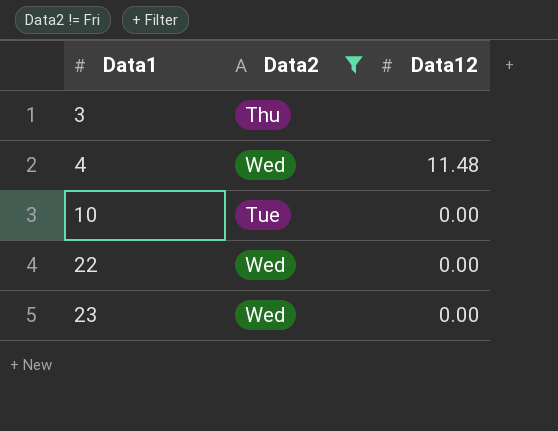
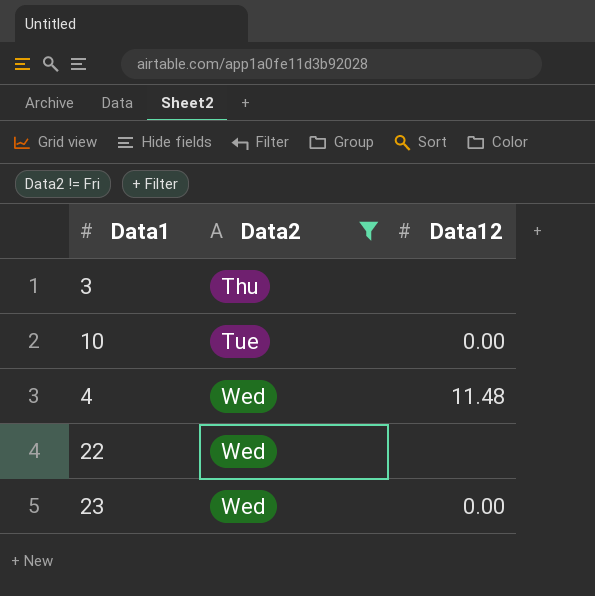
row order: Data1 ascending -> Data2 ascending
22 | Data12: 0.00 -> none

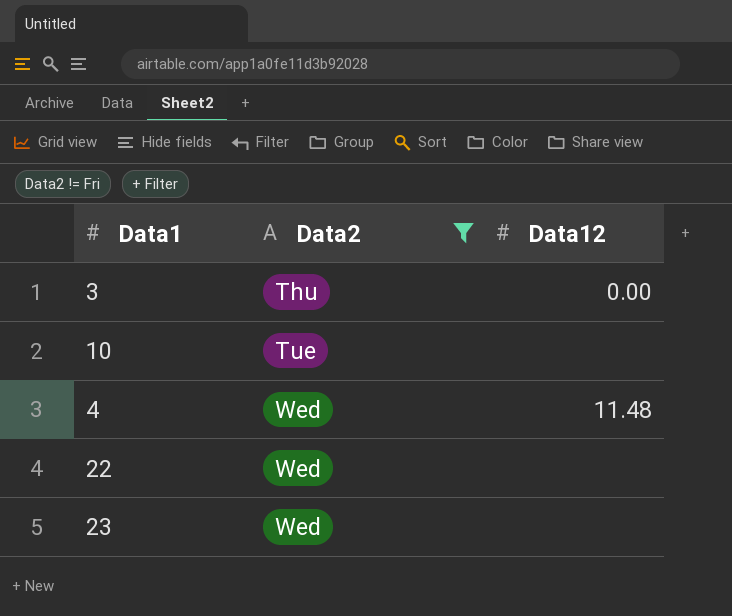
3 | Data12: none -> 0.00
10 | Data12: 0.00 -> none
23 | Data12: 0.00 -> none

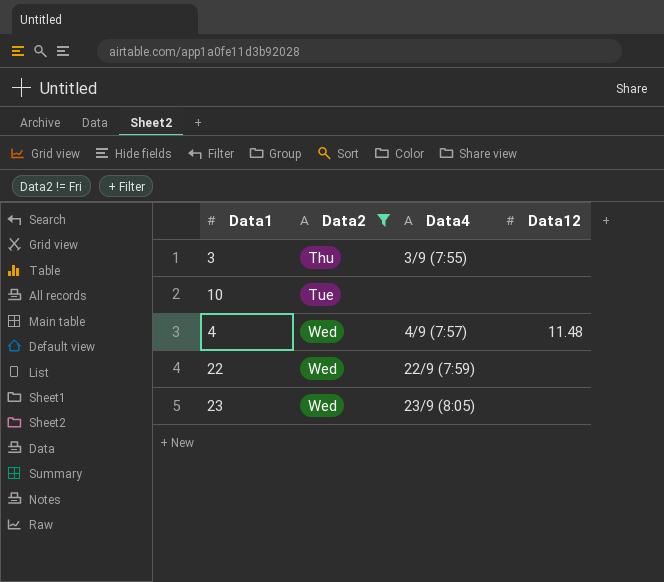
column Data4 | position: none -> 3
3 | Data12: 0.00 -> none

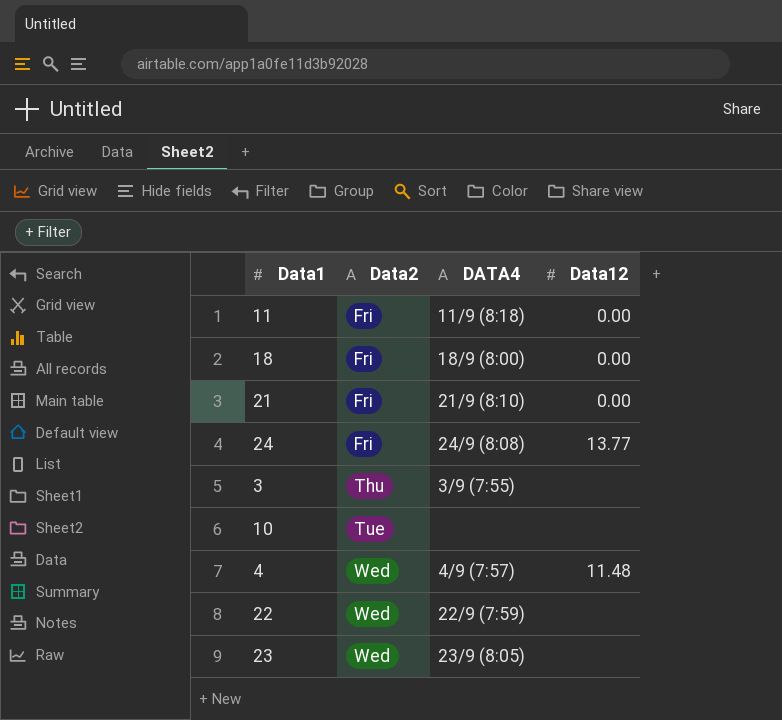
filter: Data2 != Fri -> none
column name: Data4 -> DATA4

